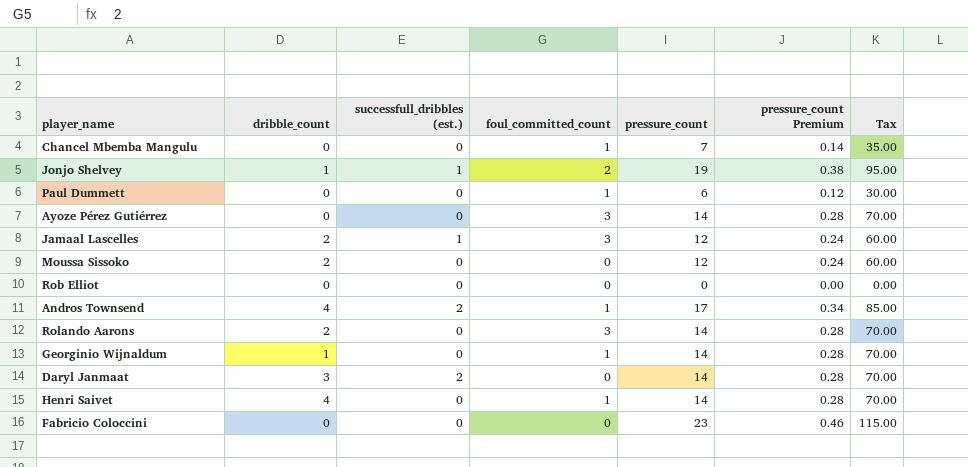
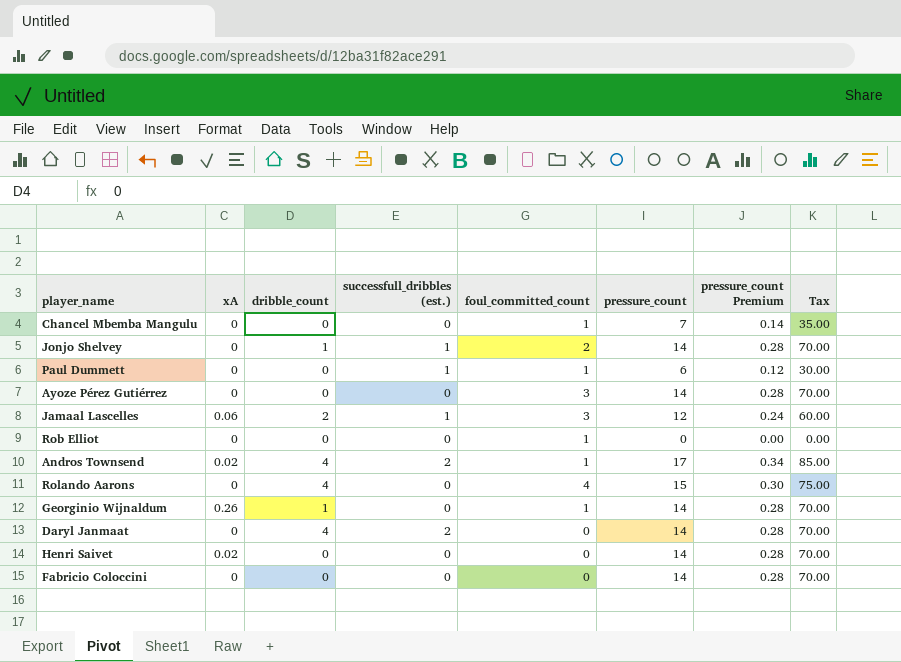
column xA | position: none -> 2
row Moussa Sissoko: 2 | 0 | 0 | 12 | 0.24 | 60.00 -> none
Jonjo Shelvey | pressure_count: 19 -> 14
Jonjo Shelvey | pressure_count Premium: 0.38 -> 0.28
Jonjo Shelvey | Tax: 95.00 -> 70.00
Paul Dummett | successfull_dribbles (est.): 0 -> 1
Rob Elliot | foul_committed_count: 0 -> 1
Rolando Aarons | dribble_count: 2 -> 4
Rolando Aarons | foul_committed_count: 3 -> 4
Rolando Aarons | pressure_count: 14 -> 15
Rolando Aarons | pressure_count Premium: 0.28 -> 0.30
Rolando Aarons | Tax: 70.00 -> 75.00
Daryl Janmaat | dribble_count: 3 -> 4
Henri Saivet | dribble_count: 4 -> 0
Henri Saivet | foul_committed_count: 1 -> 0
Fabricio Coloccini | pressure_count: 23 -> 14
Fabricio Coloccini | pressure_count Premium: 0.46 -> 0.28
Fabricio Coloccini | Tax: 115.00 -> 70.00

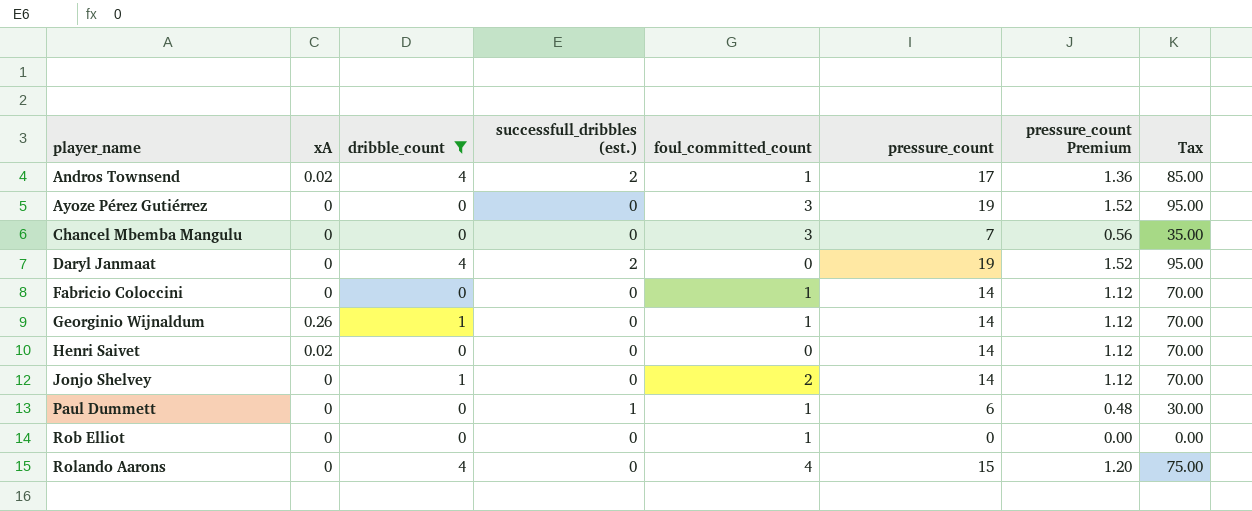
filter: none -> dribble_count != 2
row order: none -> player_name ascending
column pressure_count Premium | formula: [pressure_count] * 0.02 -> [pressure_count] * 0.08
Ayoze Pérez Gutiérrez | pressure_count: 14 -> 19
Ayoze Pérez Gutiérrez | Tax: 70.00 -> 95.00
Chancel Mbemba Mangulu | foul_committed_count: 1 -> 3
Daryl Janmaat | pressure_count: 14 -> 19
Daryl Janmaat | Tax: 70.00 -> 95.00
Fabricio Coloccini | foul_committed_count: 0 -> 1
Jonjo Shelvey | successfull_dribbles (est.): 1 -> 0

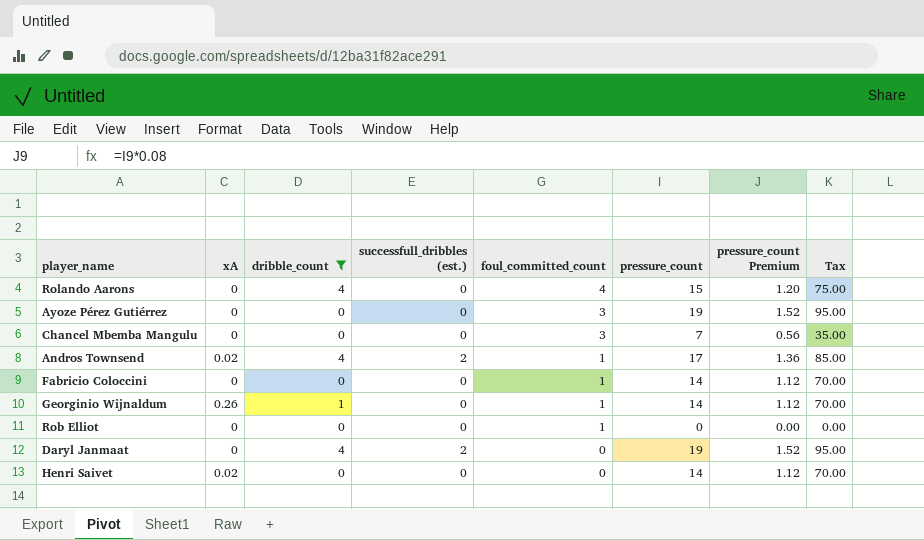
row order: player_name ascending -> foul_committed_count descending
row Jonjo Shelvey: 0 | 1 | 0 | 2 | 14 | 1.12 | 70.00 -> none
row Paul Dummett: 0 | 0 | 1 | 1 | 6 | 0.48 | 30.00 -> none

